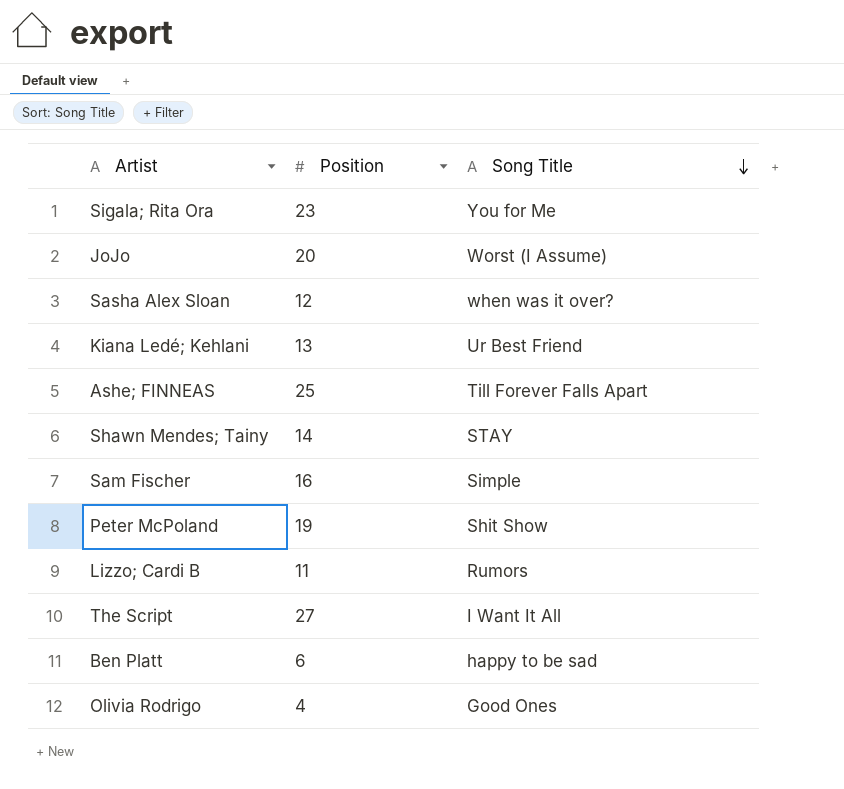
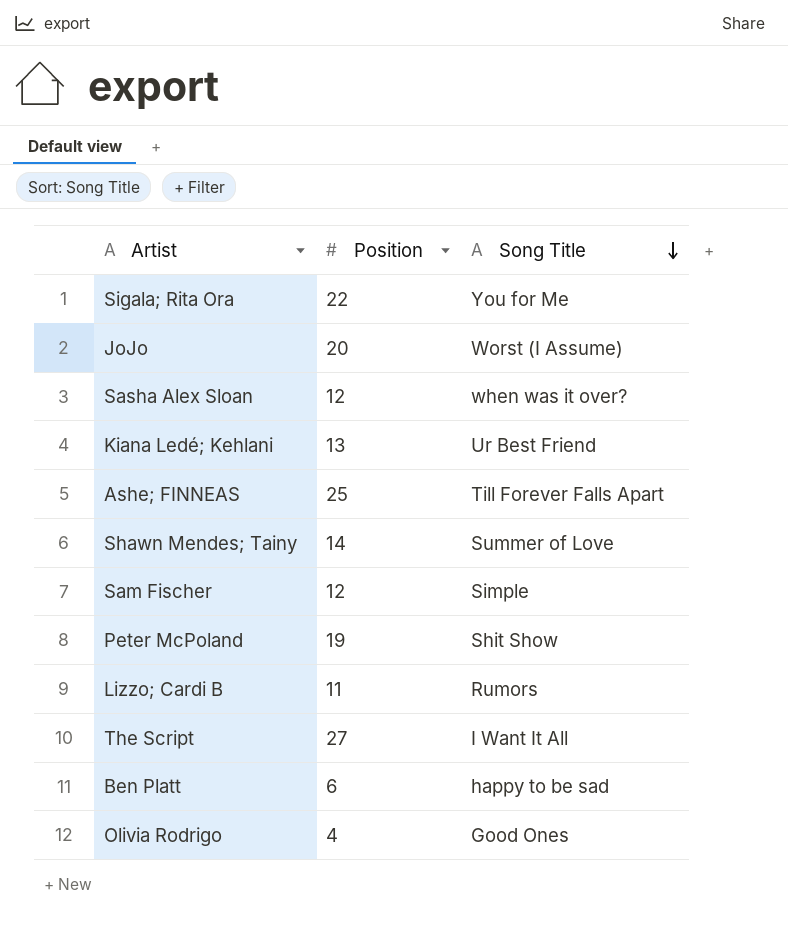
Sigala; Rita Ora | Position: 23 -> 22
Shawn Mendes; Tainy | Song Title: STAY -> Summer of Love
Sam Fischer | Position: 16 -> 12

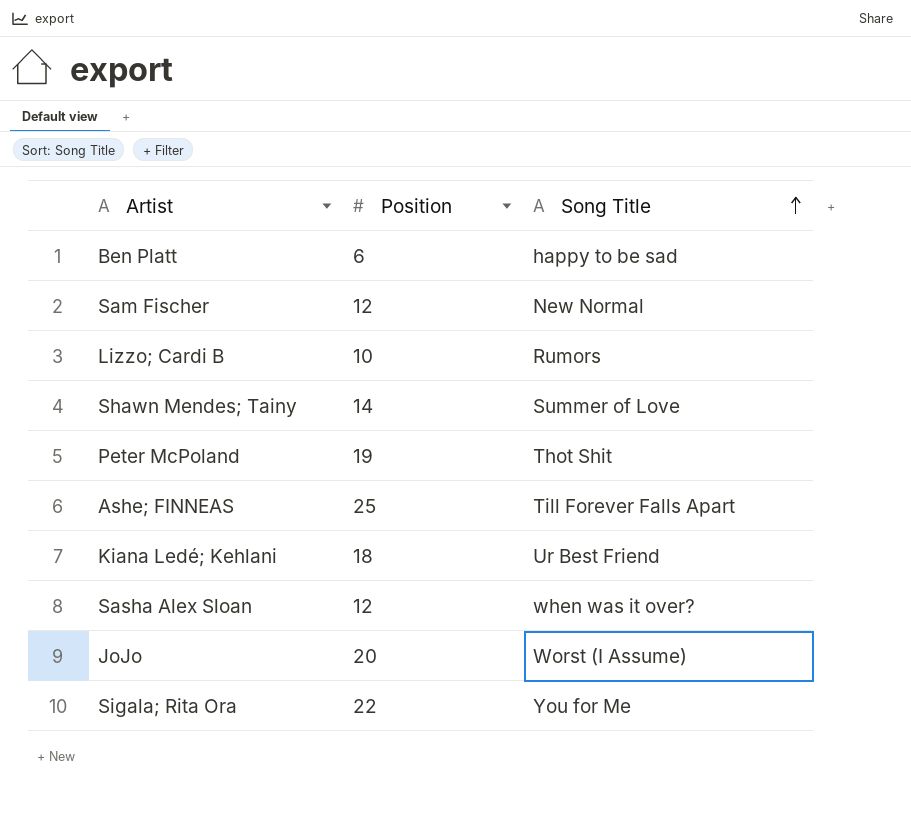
row order: Song Title descending -> Song Title ascending
row The Script: 27 | I Want It All -> none
row Olivia Rodrigo: 4 | Good Ones -> none
Sam Fischer | Song Title: Simple -> New Normal
Lizzo; Cardi B | Position: 11 -> 10
Peter McPoland | Song Title: Shit Show -> Thot Shit
Kiana Ledé; Kehlani | Position: 13 -> 18

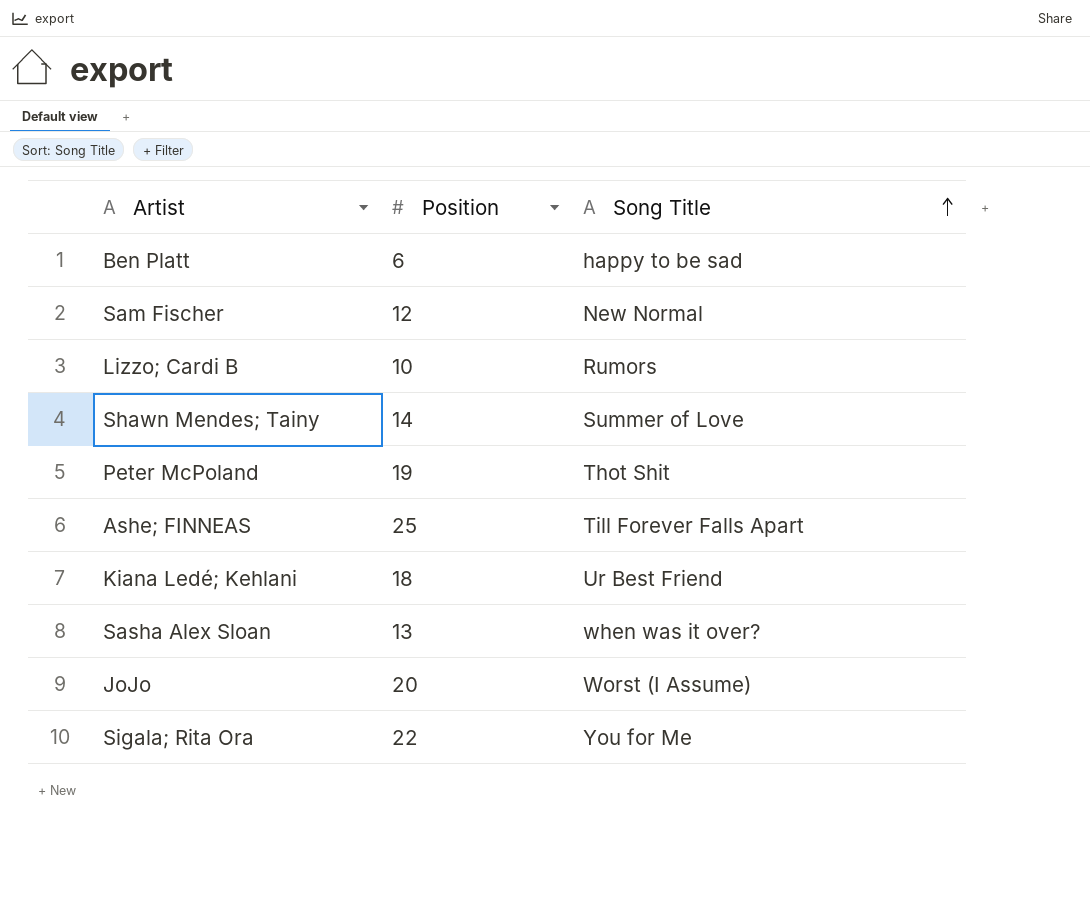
Sasha Alex Sloan | Position: 12 -> 13

